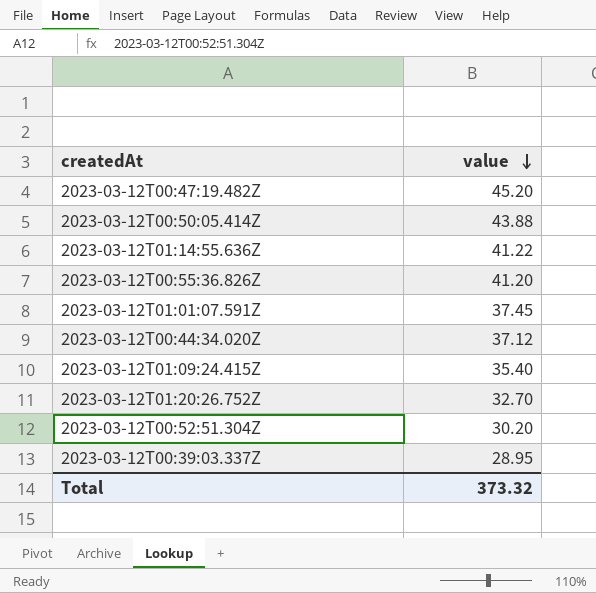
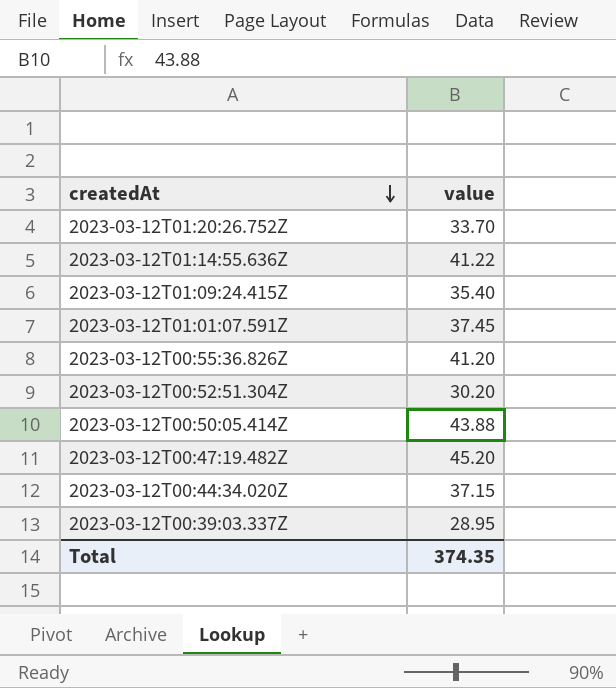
row order: value descending -> createdAt descending
2023-03-12T01:20:26.752Z | value: 32.70 -> 33.70
2023-03-12T00:44:34.020Z | value: 37.12 -> 37.15
Total | value: 373.32 -> 374.35

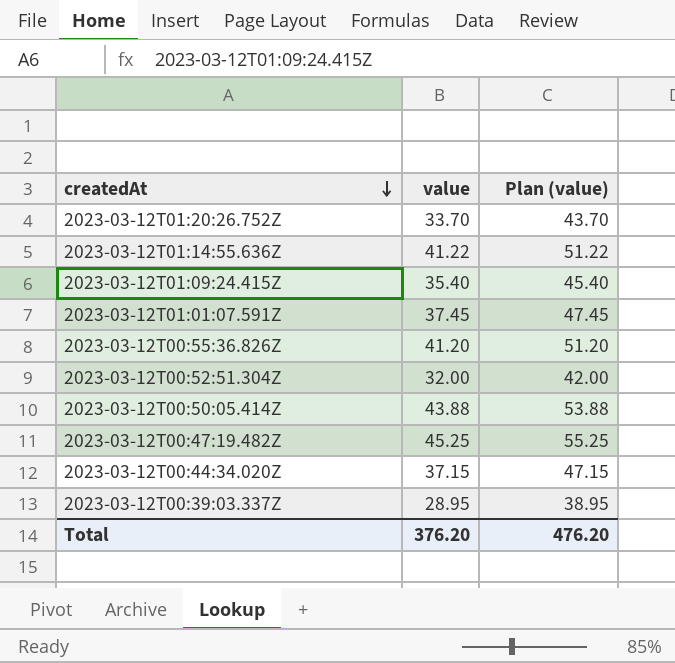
column Plan (value) | formula: none -> [value] + 10
2023-03-12T00:52:51.304Z | value: 30.20 -> 32.00
2023-03-12T00:47:19.482Z | value: 45.20 -> 45.25
Total | value: 374.35 -> 376.20

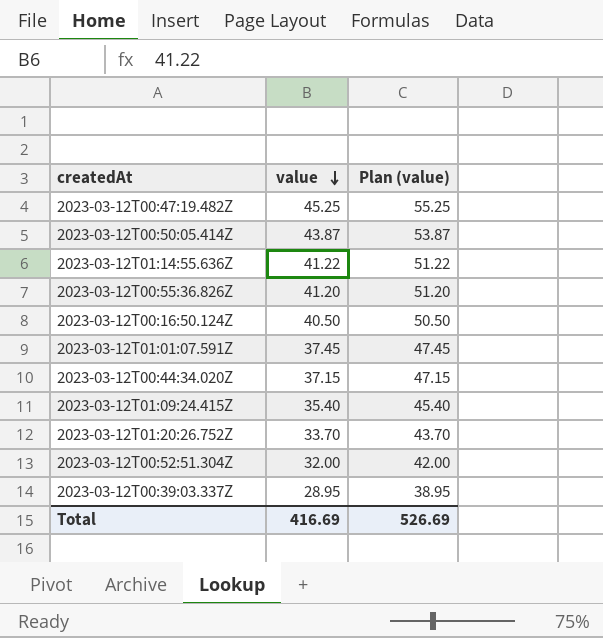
row order: createdAt descending -> value descending
2023-03-12T00:50:05.414Z | value: 43.88 -> 43.87
2023-03-12T00:50:05.414Z | Plan (value): 53.88 -> 53.87
row 2023-03-12T00:16:50.124Z: none -> 40.50 | 50.50
Total | value: 376.20 -> 416.69
Total | Plan (value): 476.20 -> 526.69

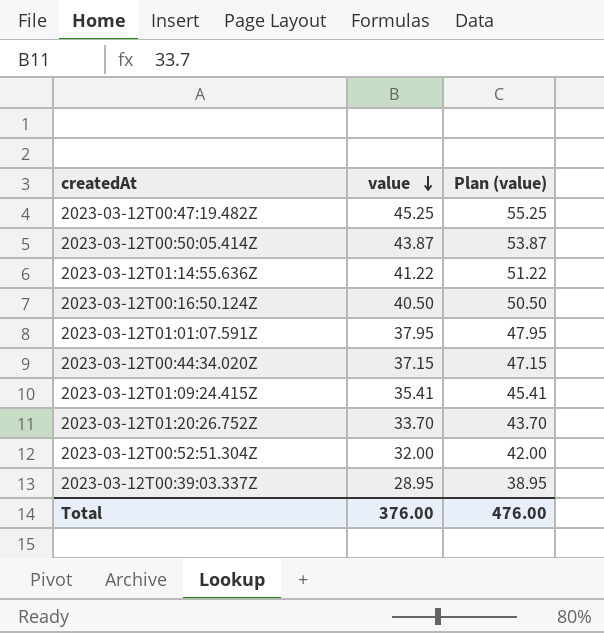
row 2023-03-12T00:55:36.826Z: 41.20 | 51.20 -> none
2023-03-12T01:01:07.591Z | value: 37.45 -> 37.95
2023-03-12T01:01:07.591Z | Plan (value): 47.45 -> 47.95
2023-03-12T01:09:24.415Z | value: 35.40 -> 35.41
2023-03-12T01:09:24.415Z | Plan (value): 45.40 -> 45.41
Total | value: 416.69 -> 376.00
Total | Plan (value): 526.69 -> 476.00

